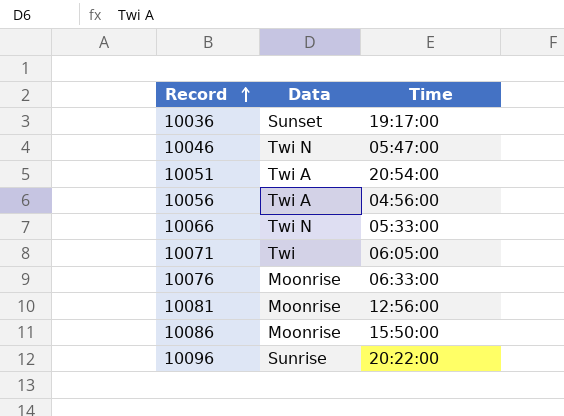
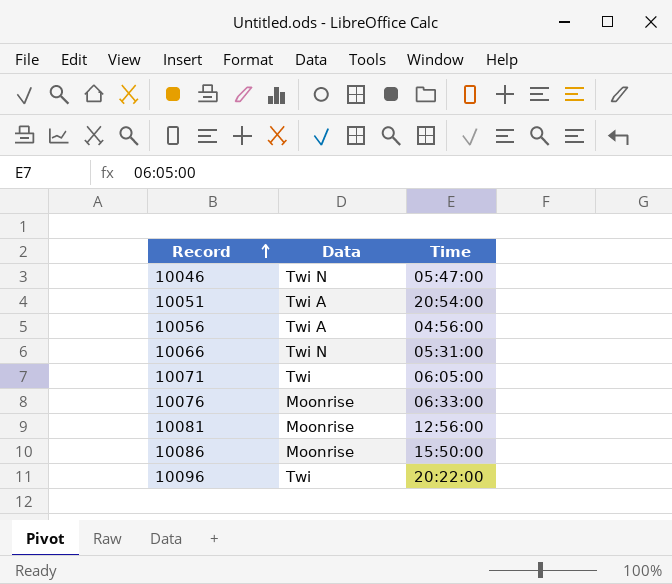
row 10036: Sunset | 19:17:00 -> none
10066 | Time: 05:33:00 -> 05:31:00
10096 | Data: Sunrise -> Twi

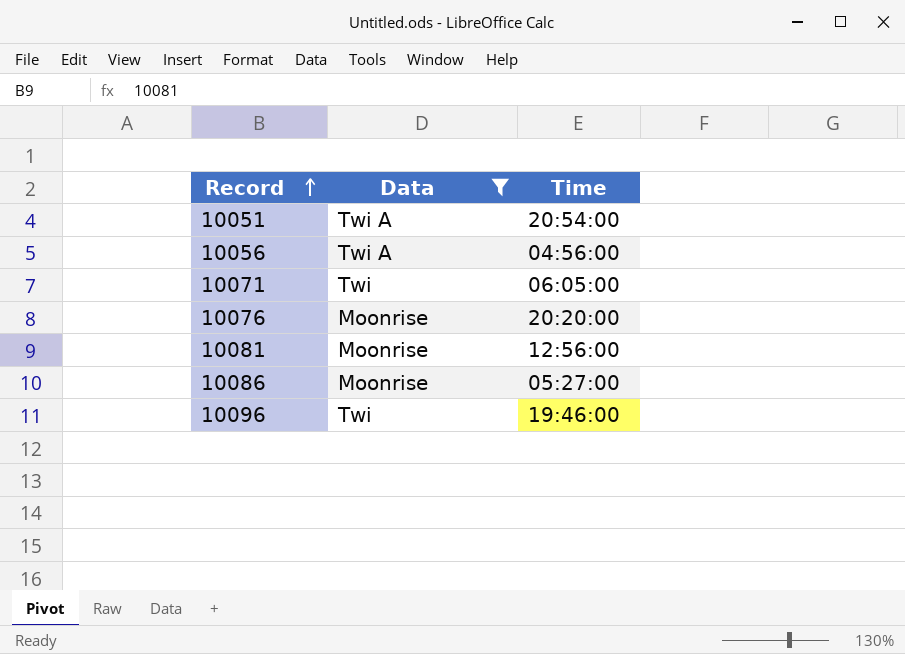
filter: none -> Data != Twi N
10076 | Time: 06:33:00 -> 20:20:00
10086 | Time: 15:50:00 -> 05:27:00
10096 | Time: 20:22:00 -> 19:46:00

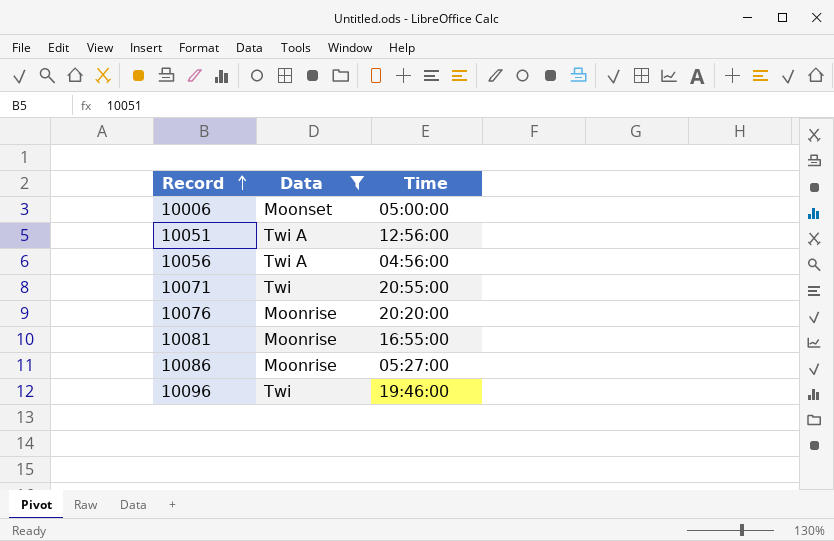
row 10006: none -> Moonset | 05:00:00
10051 | Time: 20:54:00 -> 12:56:00
10071 | Time: 06:05:00 -> 20:55:00
10081 | Time: 12:56:00 -> 16:55:00

